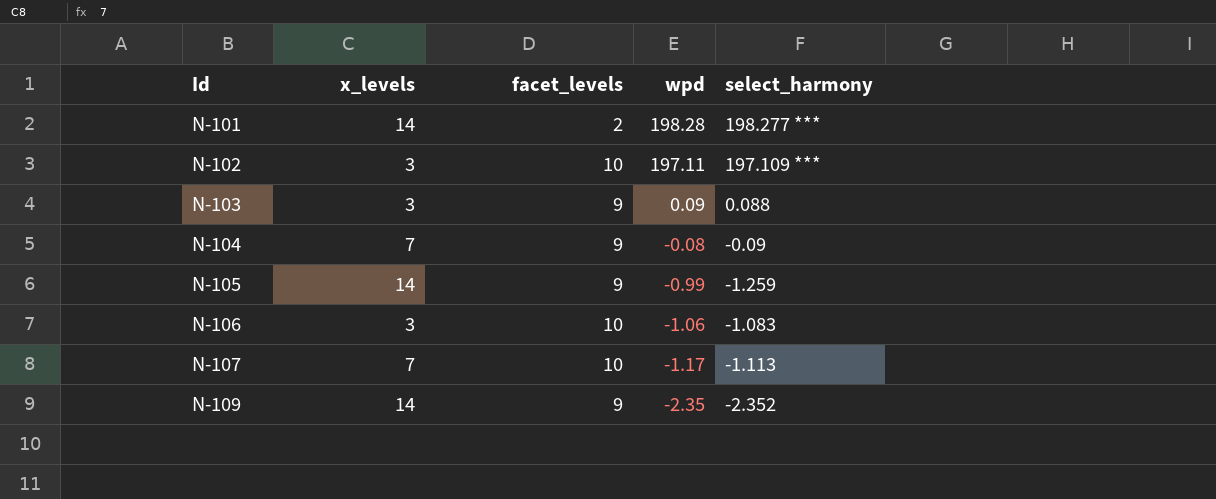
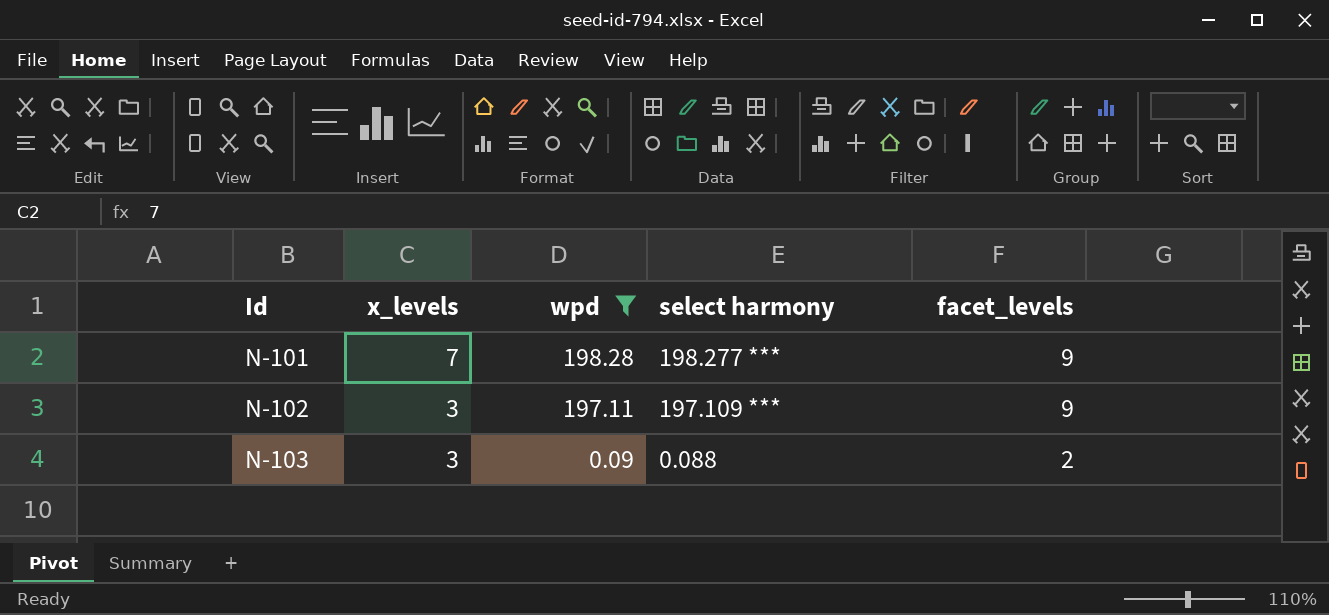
filter: none -> wpd >= 0.09
column name: select_harmony -> select harmony
column facet_levels | position: 3 -> 5
N-101 | x_levels: 14 -> 7
N-101 | facet_levels: 2 -> 9
N-102 | facet_levels: 10 -> 9
N-103 | facet_levels: 9 -> 2

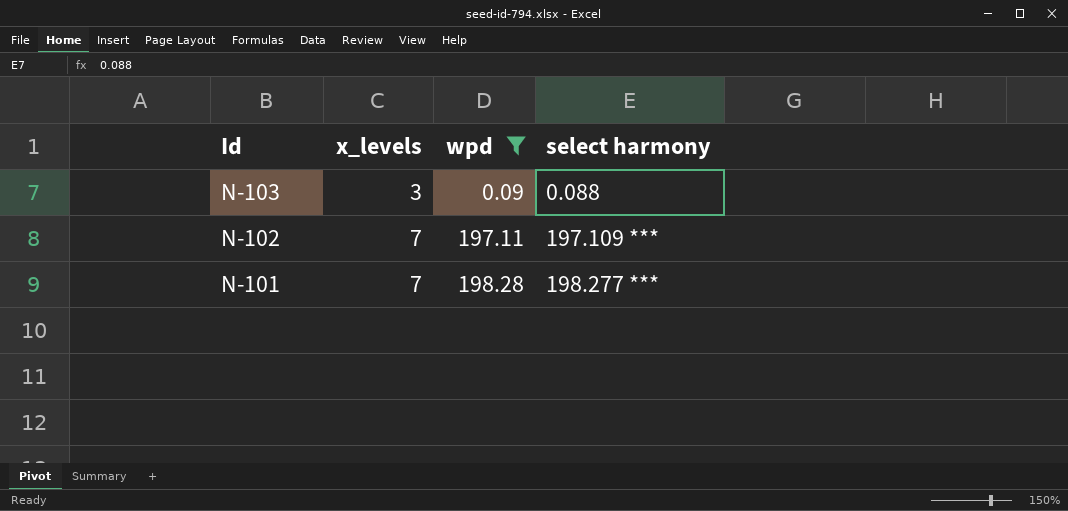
row order: Id ascending -> Id descending
column facet_levels | position: 5 -> none
N-102 | x_levels: 3 -> 7

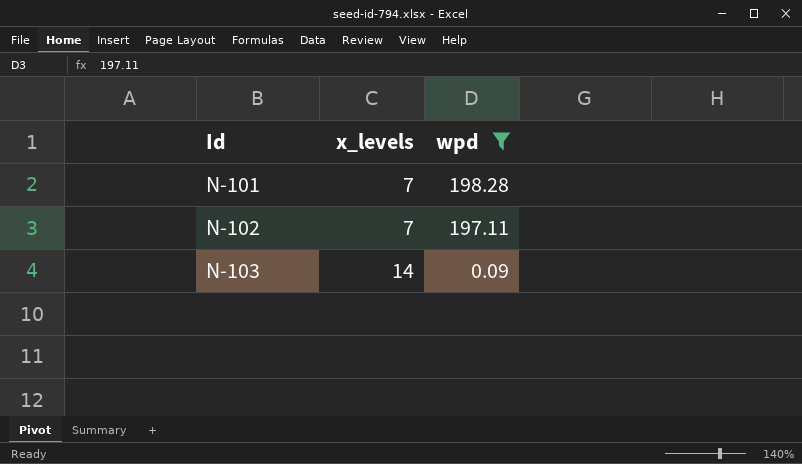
row order: Id descending -> Id ascending
column select harmony | position: 4 -> none
N-103 | x_levels: 3 -> 14

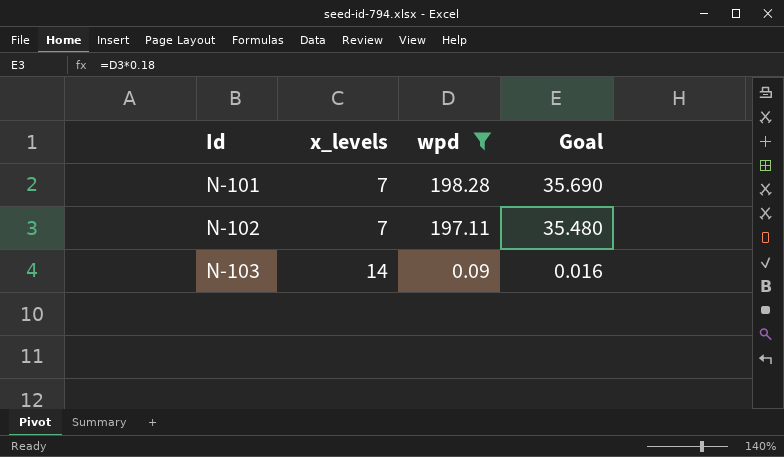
column Goal | formula: none -> [wpd] * 0.18

